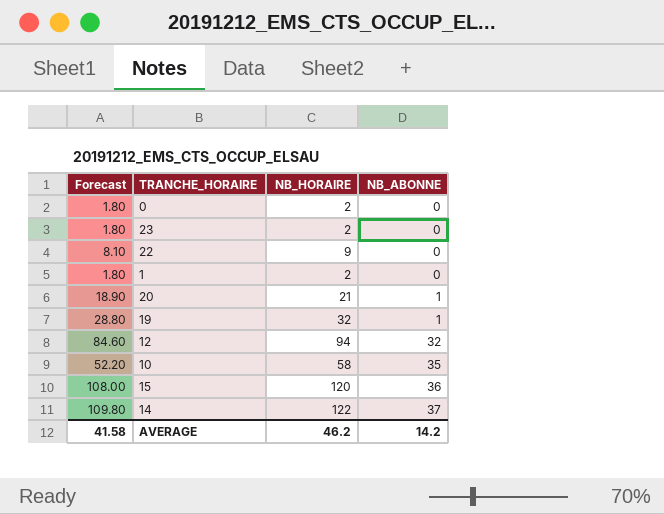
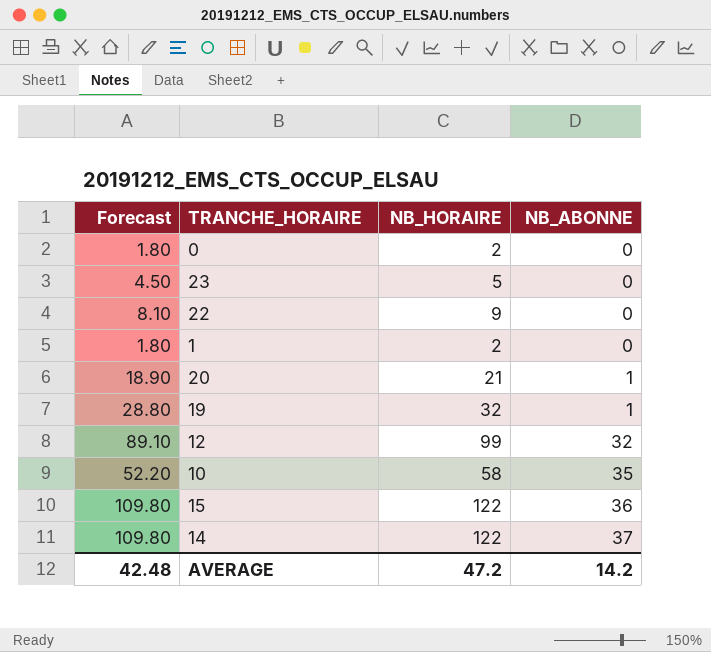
23 | Forecast: 1.80 -> 4.50
23 | NB_HORAIRE: 2 -> 5
12 | Forecast: 84.60 -> 89.10
12 | NB_HORAIRE: 94 -> 99
15 | Forecast: 108.00 -> 109.80
15 | NB_HORAIRE: 120 -> 122
AVERAGE | Forecast: 41.58 -> 42.48
AVERAGE | NB_HORAIRE: 46.2 -> 47.2

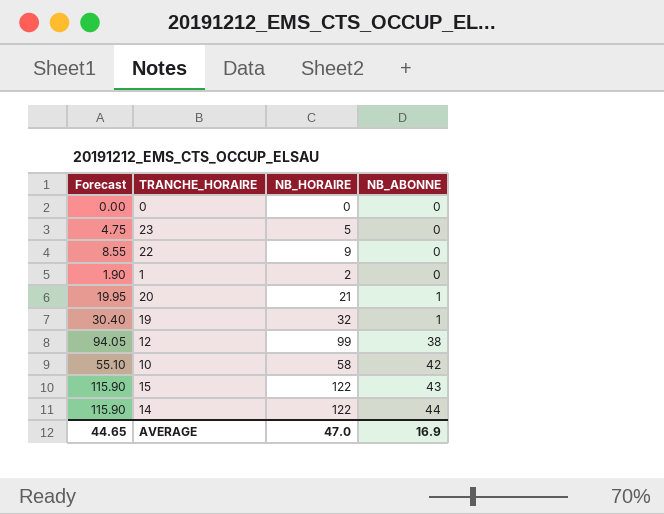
column Forecast | formula: [NB_HORAIRE] * 0.9 -> [NB_HORAIRE] * 0.95
0 | NB_HORAIRE: 2 -> 0
12 | NB_ABONNE: 32 -> 38
10 | NB_ABONNE: 35 -> 42
15 | NB_ABONNE: 36 -> 43
14 | NB_ABONNE: 37 -> 44
AVERAGE | Forecast: 42.48 -> 44.65
AVERAGE | NB_HORAIRE: 47.2 -> 47.0
AVERAGE | NB_ABONNE: 14.2 -> 16.9

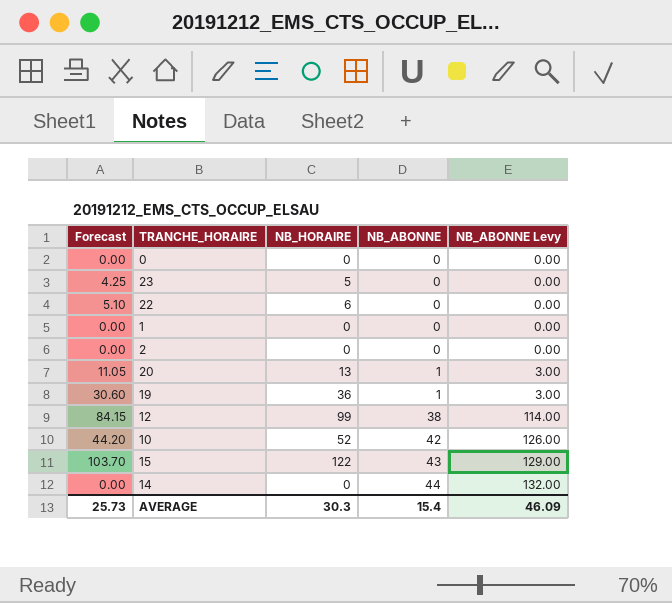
column Forecast | formula: [NB_HORAIRE] * 0.95 -> [NB_HORAIRE] * 0.85
column NB_ABONNE Levy | formula: none -> [NB_ABONNE] * 3
22 | NB_HORAIRE: 9 -> 6
1 | NB_HORAIRE: 2 -> 0
row 2: none -> 0.00 | 0 | 0 | 0.00
20 | NB_HORAIRE: 21 -> 13
19 | NB_HORAIRE: 32 -> 36
10 | NB_HORAIRE: 58 -> 52
14 | NB_HORAIRE: 122 -> 0
AVERAGE | Forecast: 44.65 -> 25.73
AVERAGE | NB_HORAIRE: 47.0 -> 30.3
AVERAGE | NB_ABONNE: 16.9 -> 15.4

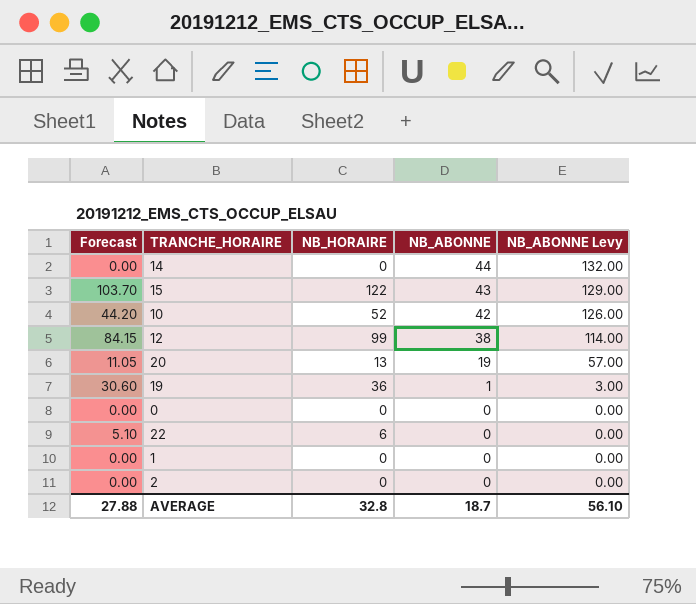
row order: NB_ABONNE ascending -> NB_ABONNE descending
row 23: 4.25 | 5 | 0 | 0.00 -> none
20 | NB_ABONNE: 1 -> 19
20 | NB_ABONNE Levy: 3.00 -> 57.00
AVERAGE | Forecast: 25.73 -> 27.88
AVERAGE | NB_HORAIRE: 30.3 -> 32.8
AVERAGE | NB_ABONNE: 15.4 -> 18.7
AVERAGE | NB_ABONNE Levy: 46.09 -> 56.10

